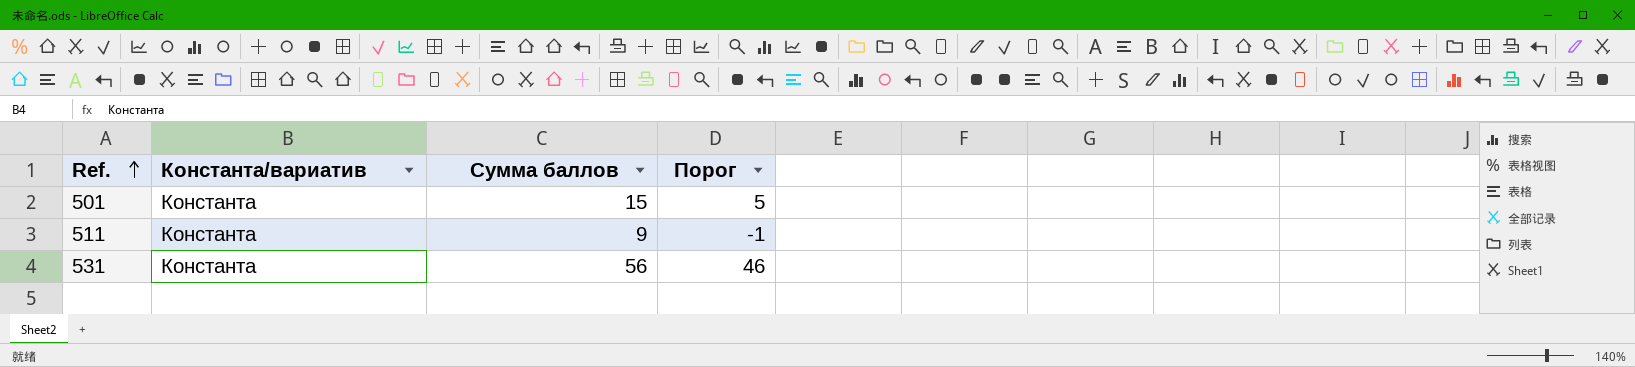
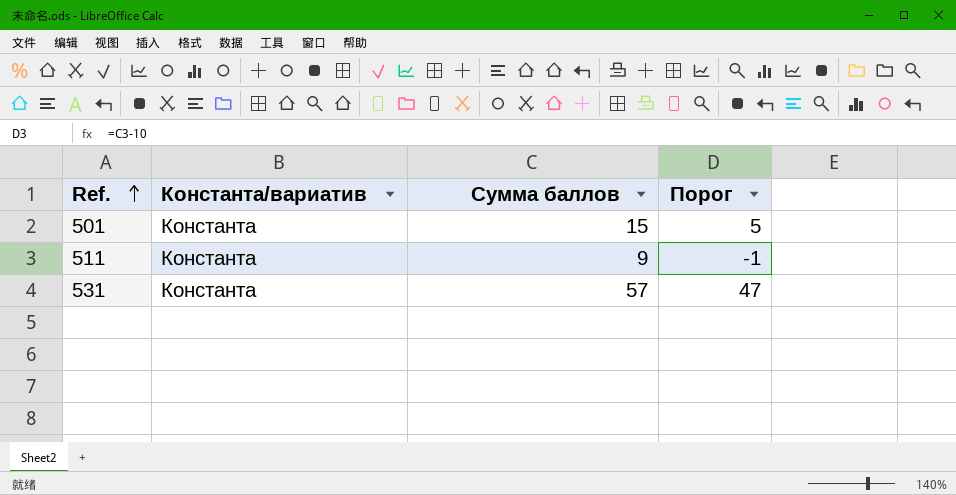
531 | Сумма баллов: 56 -> 57
531 | Порог: 46 -> 47

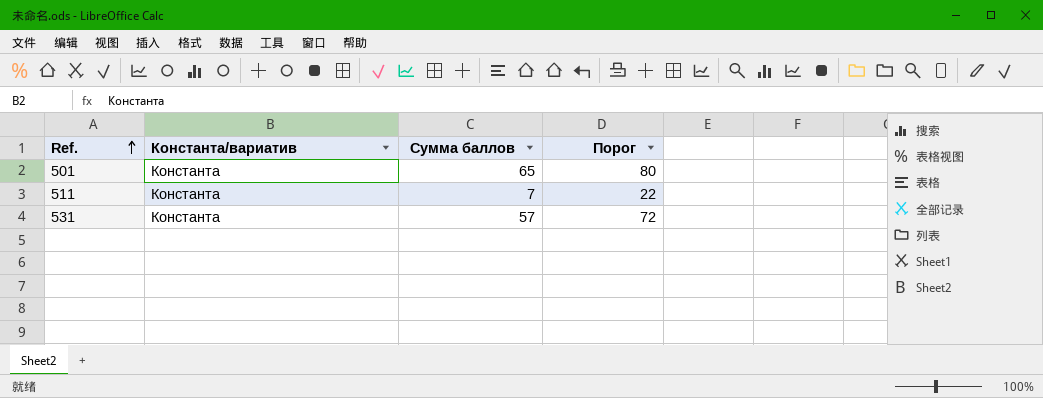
column Порог | formula: [Сумма баллов] - 10 -> [Сумма баллов] + 15
501 | Сумма баллов: 15 -> 65
511 | Сумма баллов: 9 -> 7

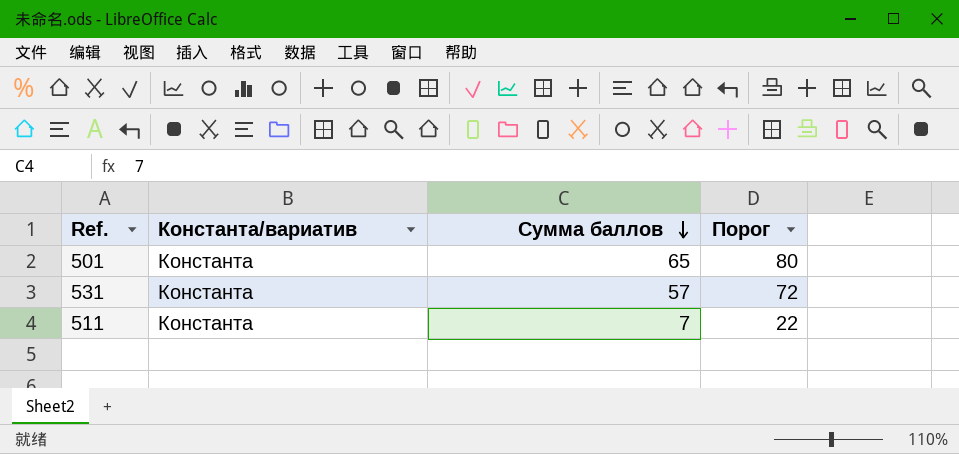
row order: Ref. ascending -> Сумма баллов descending

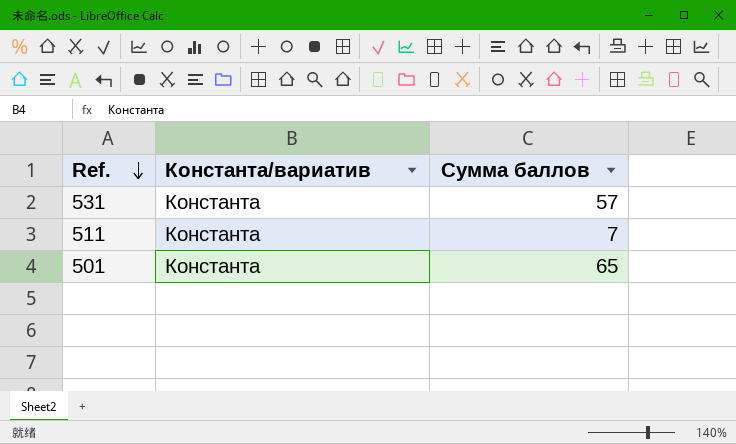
row order: Сумма баллов descending -> Ref. descending
column Порог | formula: [Сумма баллов] + 15 -> none

